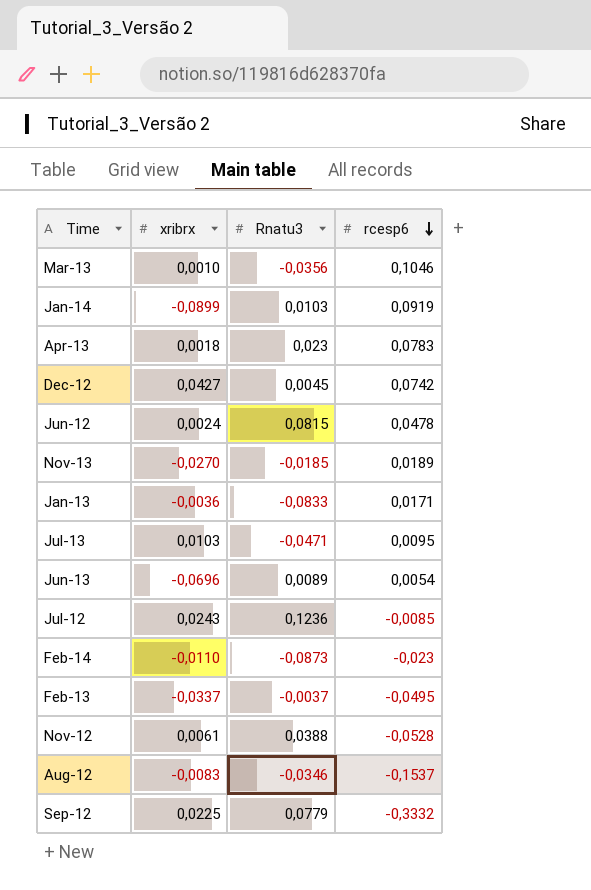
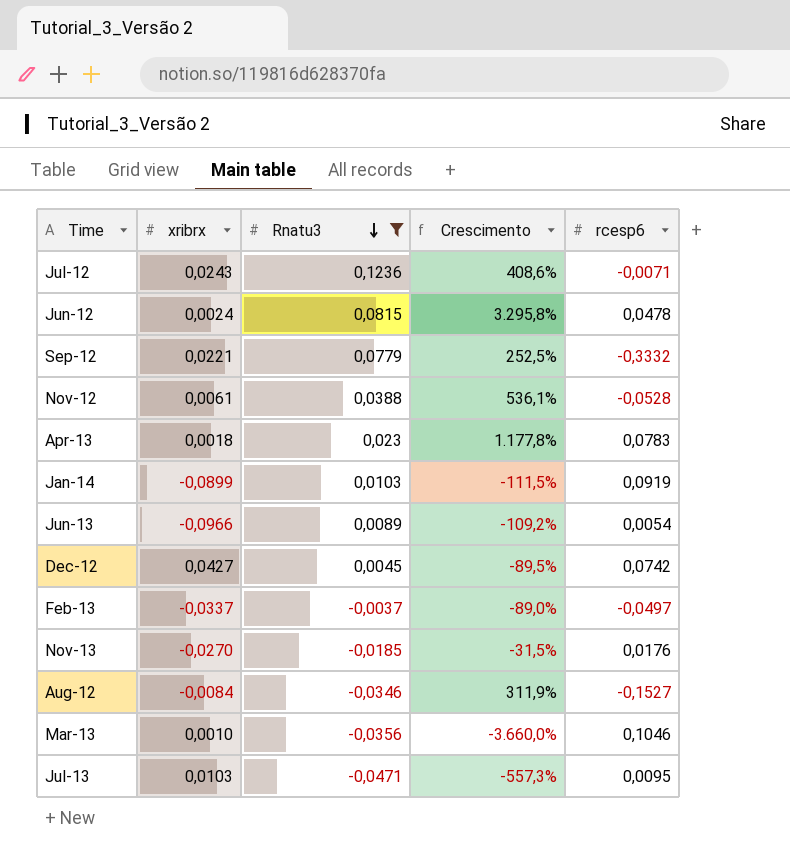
filter: none -> Rnatu3 >= -0,0471
row order: rcesp6 descending -> Rnatu3 descending
column Crescimento | formula: none -> ([Rnatu3] - [xribrx]) / [xribrx]
Jul-12 | rcesp6: -0,0085 -> -0,0071
Sep-12 | xribrx: 0,0225 -> 0,0221
Jun-13 | xribrx: -0,0696 -> -0,0966
Feb-13 | rcesp6: -0,0495 -> -0,0497
Nov-13 | rcesp6: 0,0189 -> 0,0176
Aug-12 | xribrx: -0,0083 -> -0,0084
Aug-12 | rcesp6: -0,1537 -> -0,1527

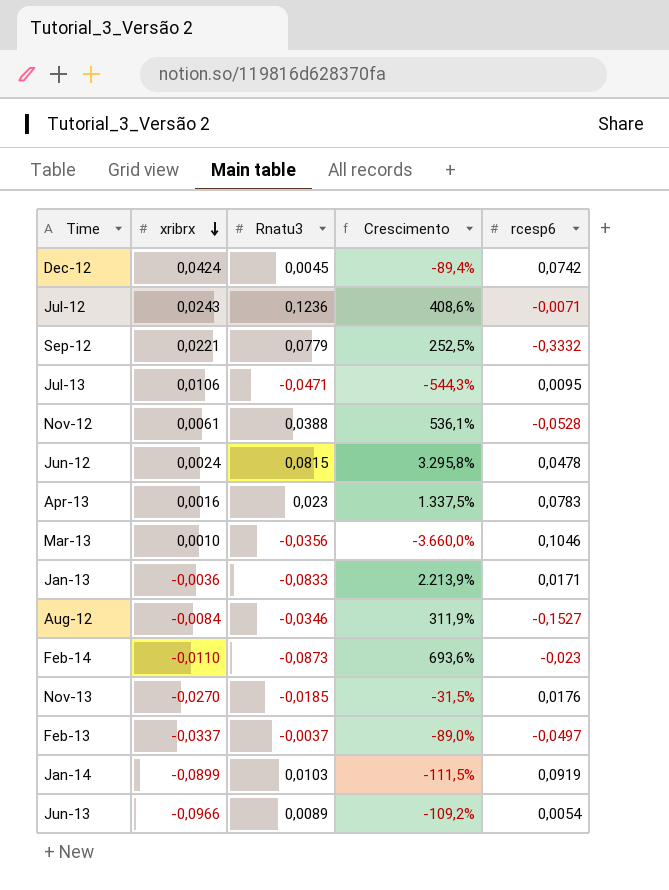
filter: Rnatu3 >= -0,0471 -> none
row order: Rnatu3 descending -> xribrx descending
Dec-12 | xribrx: 0,0427 -> 0,0424
Dec-12 | Crescimento: -89,5% -> -89,4%
Jul-13 | xribrx: 0,0103 -> 0,0106
Jul-13 | Crescimento: -557,3% -> -544,3%
Apr-13 | xribrx: 0,0018 -> 0,0016
Apr-13 | Crescimento: 1.177,8% -> 1.337,5%

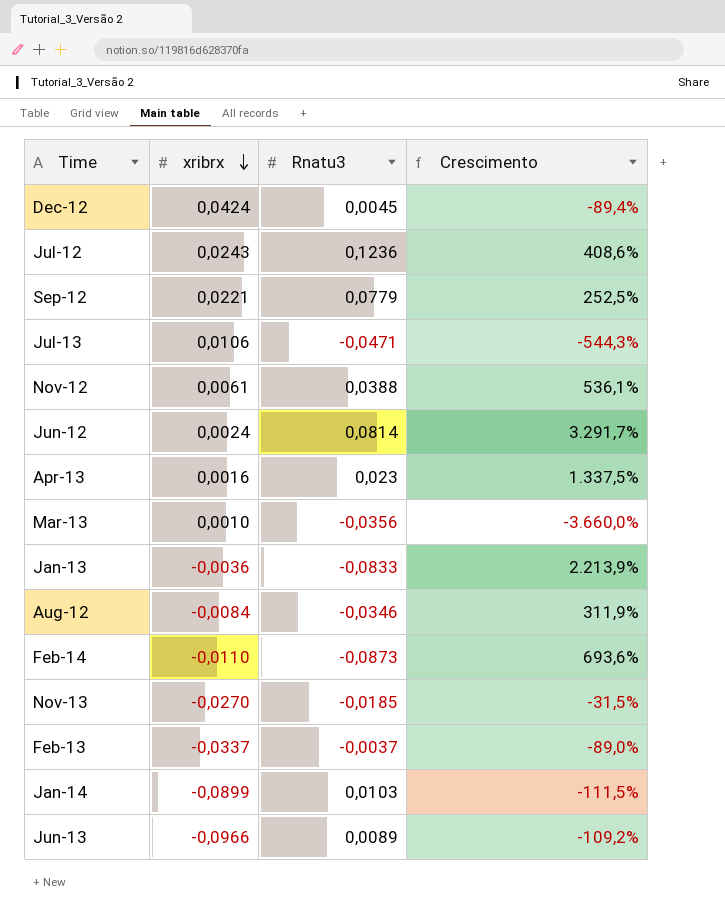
column rcesp6 | position: 5 -> none
Jun-12 | Rnatu3: 0,0815 -> 0,0814
Jun-12 | Crescimento: 3.295,8% -> 3.291,7%

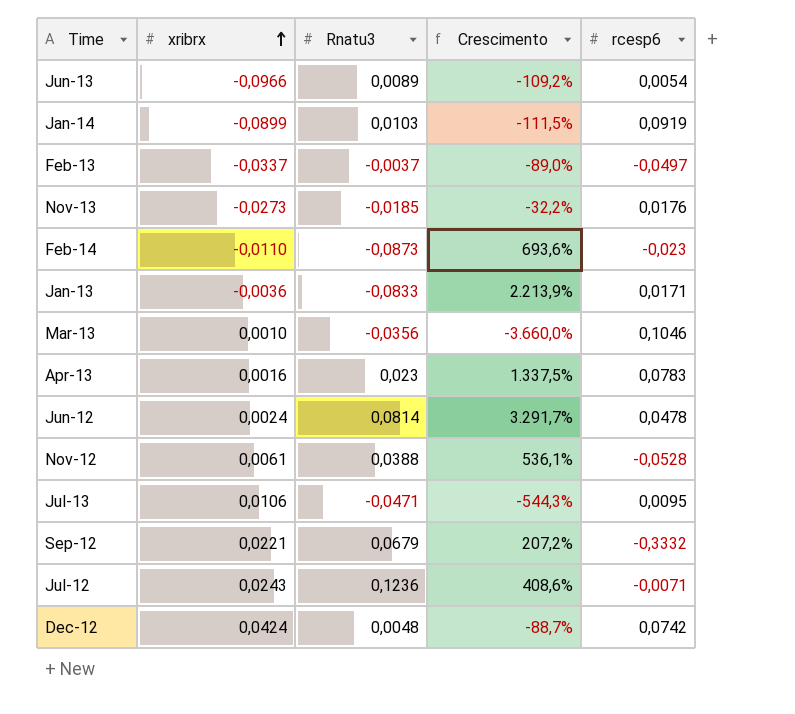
row order: xribrx descending -> xribrx ascending
column rcesp6 | position: none -> 5
row Aug-12: -0,0084 | -0,0346 | 311,9% -> none
Nov-13 | xribrx: -0,0270 -> -0,0273
Nov-13 | Crescimento: -31,5% -> -32,2%
Sep-12 | Rnatu3: 0,0779 -> 0,0679
Sep-12 | Crescimento: 252,5% -> 207,2%
Dec-12 | Rnatu3: 0,0045 -> 0,0048
Dec-12 | Crescimento: -89,4% -> -88,7%

